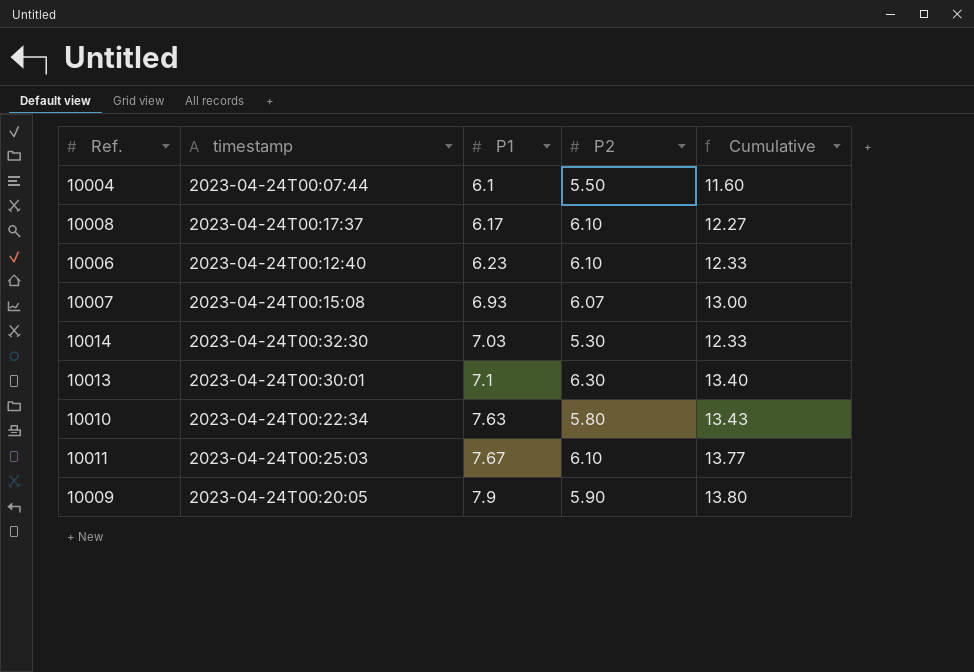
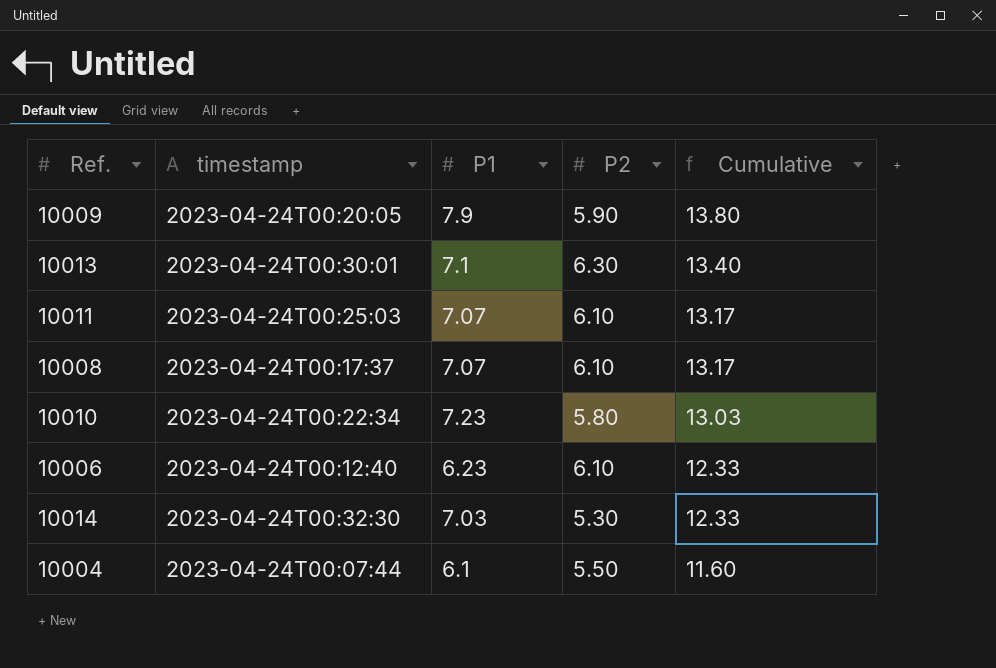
row order: P1 ascending -> Cumulative descending
row 10007: 2023-04-24T00:15:08 | 6.93 | 6.07 | 13.00 -> none
10011 | P1: 7.67 -> 7.07
10011 | Cumulative: 13.77 -> 13.17
10008 | P1: 6.17 -> 7.07
10008 | Cumulative: 12.27 -> 13.17
10010 | P1: 7.63 -> 7.23
10010 | Cumulative: 13.43 -> 13.03

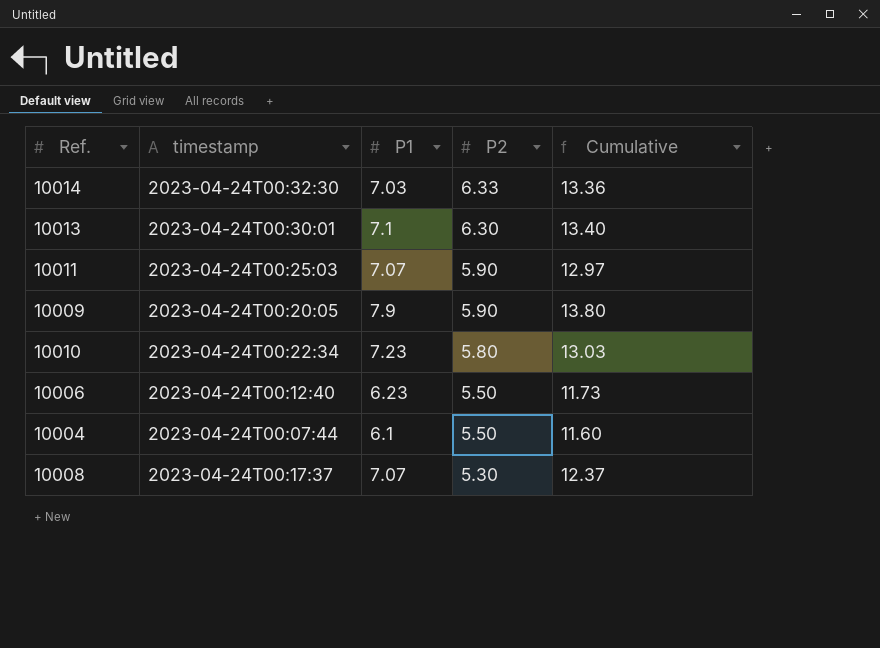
row order: Cumulative descending -> P2 descending
10014 | P2: 5.30 -> 6.33
10014 | Cumulative: 12.33 -> 13.36
10011 | P2: 6.10 -> 5.90
10011 | Cumulative: 13.17 -> 12.97
10006 | P2: 6.10 -> 5.50
10006 | Cumulative: 12.33 -> 11.73
10008 | P2: 6.10 -> 5.30
10008 | Cumulative: 13.17 -> 12.37

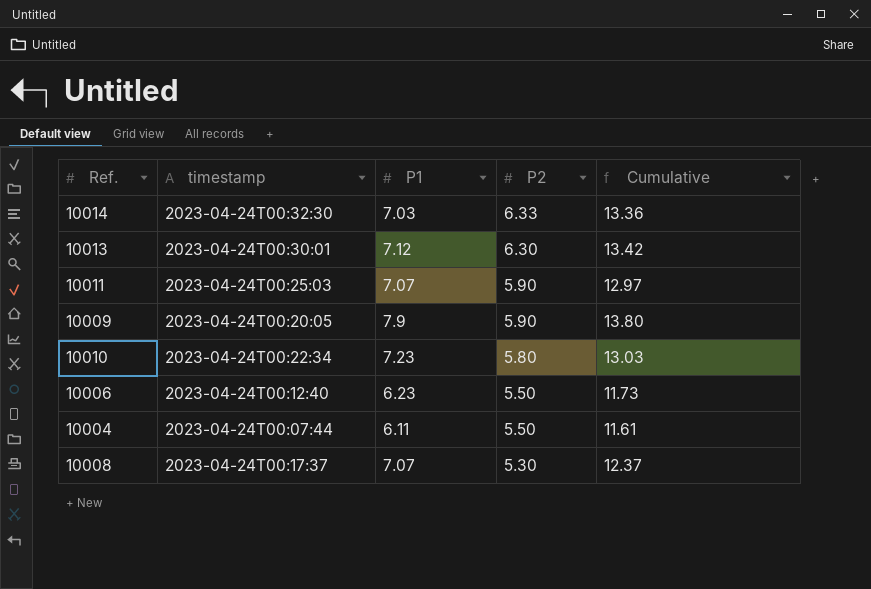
10013 | P1: 7.1 -> 7.12
10013 | Cumulative: 13.40 -> 13.42
10004 | P1: 6.1 -> 6.11
10004 | Cumulative: 11.60 -> 11.61

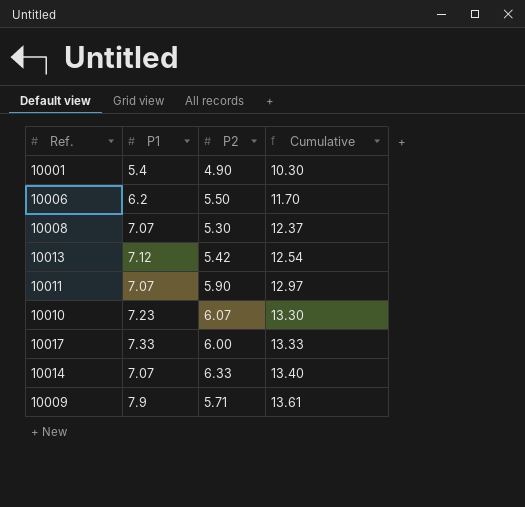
row order: P2 descending -> Cumulative ascending
column timestamp | position: 2 -> none
row 10004: 2023-04-24T00:07:44 | 6.11 | 5.50 | 11.61 -> none
row 10001: none -> 5.4 | 4.90 | 10.30
10006 | P1: 6.23 -> 6.2
10006 | Cumulative: 11.73 -> 11.70
10013 | P2: 6.30 -> 5.42
10013 | Cumulative: 13.42 -> 12.54
10010 | P2: 5.80 -> 6.07
10010 | Cumulative: 13.03 -> 13.30
row 10017: none -> 7.33 | 6.00 | 13.33
10014 | P1: 7.03 -> 7.07
10014 | Cumulative: 13.36 -> 13.40
10009 | P2: 5.90 -> 5.71
10009 | Cumulative: 13.80 -> 13.61

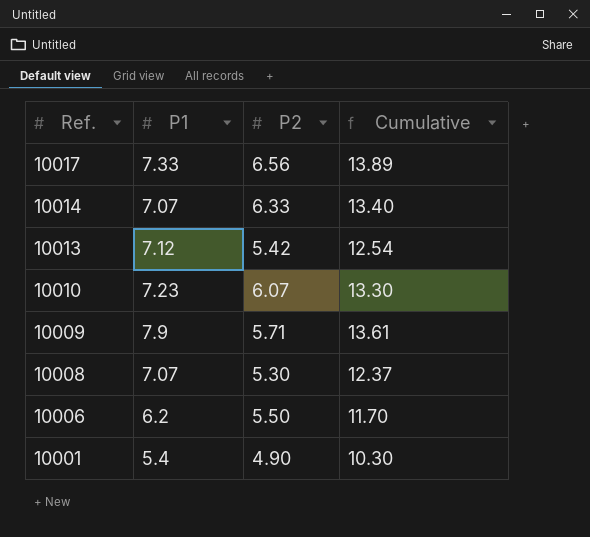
row order: Cumulative ascending -> Ref. descending
row 10011: 7.07 | 5.90 | 12.97 -> none
10017 | P2: 6.00 -> 6.56
10017 | Cumulative: 13.33 -> 13.89

